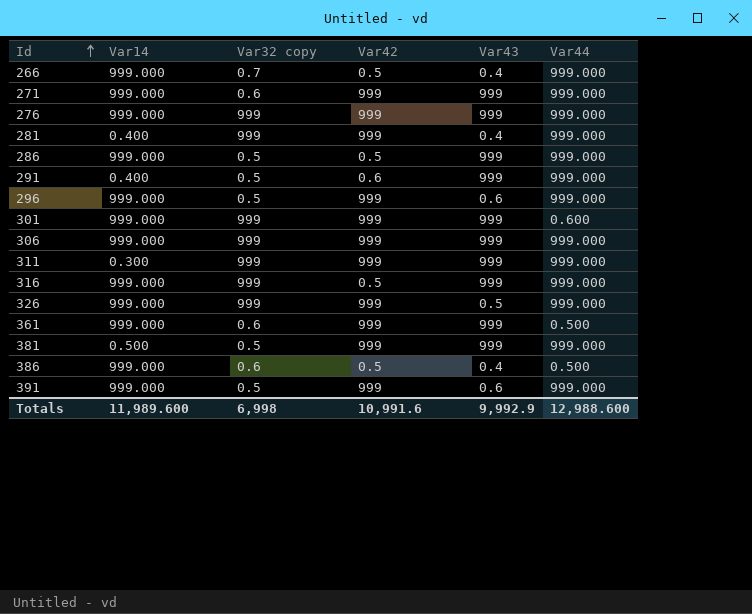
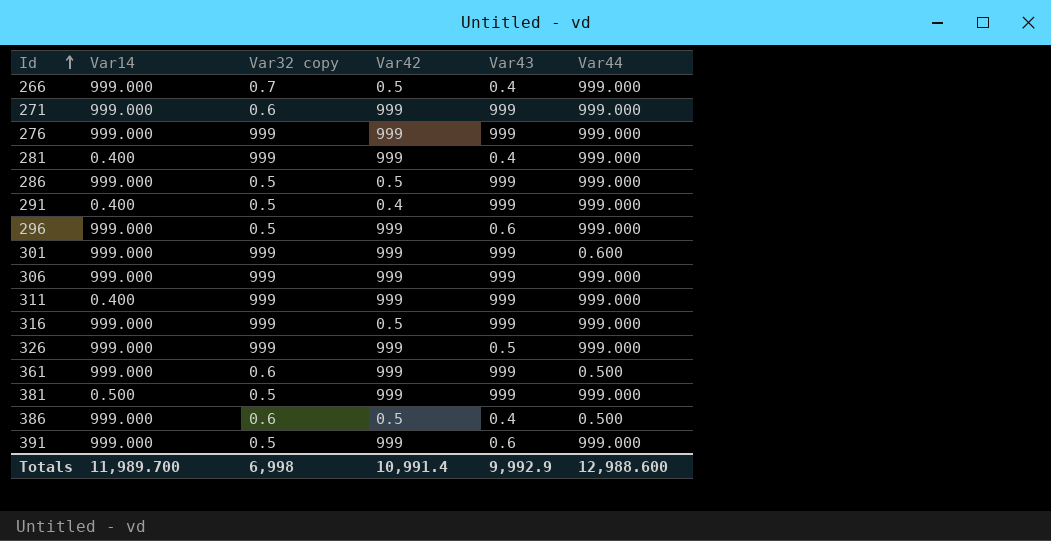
291 | Var42: 0.6 -> 0.4
311 | Var14: 0.300 -> 0.400
Totals | Var14: 11,989.600 -> 11,989.700
Totals | Var42: 10,991.6 -> 10,991.4

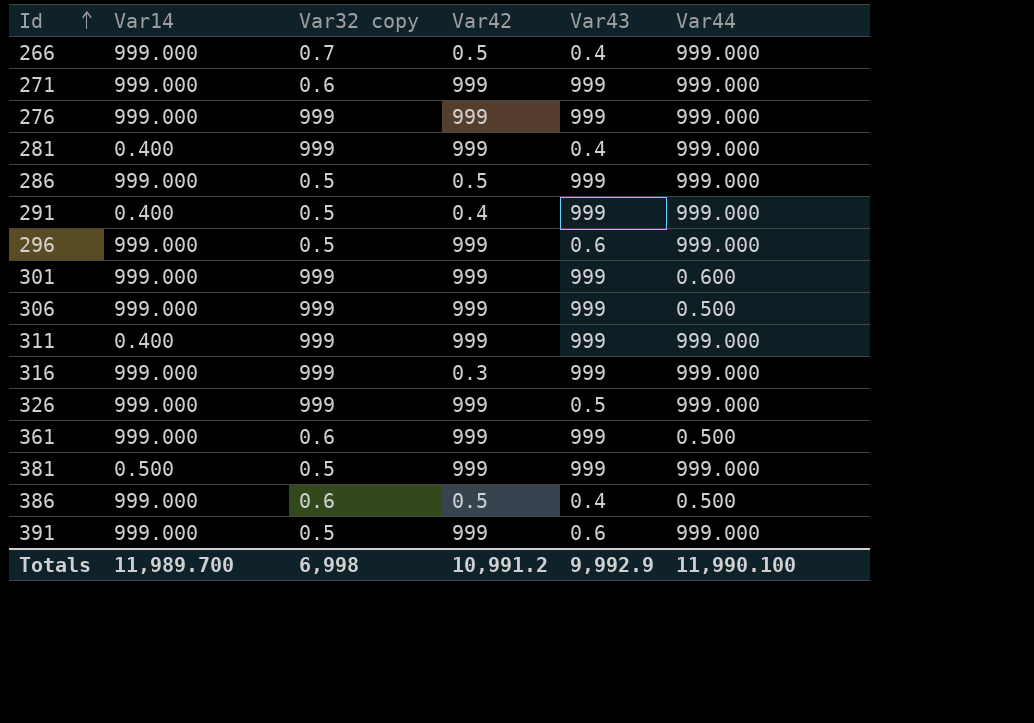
306 | Var44: 999.000 -> 0.500
316 | Var42: 0.5 -> 0.3
Totals | Var42: 10,991.4 -> 10,991.2
Totals | Var44: 12,988.600 -> 11,990.100

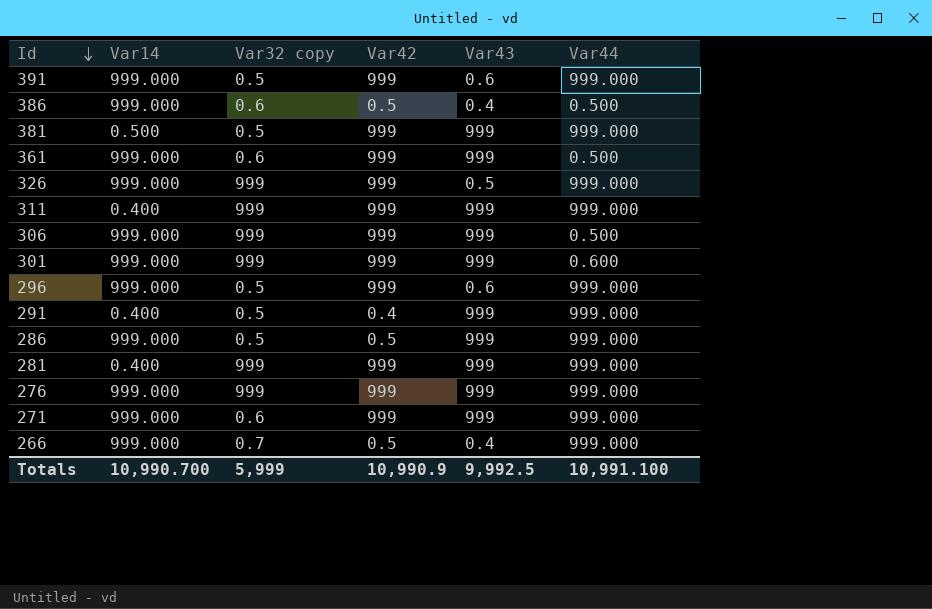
row order: Id ascending -> Id descending
row 316: 999.000 | 999 | 0.3 | 999 | 999.000 -> none
281 | Var43: 0.4 -> 999
Totals | Var14: 11,989.700 -> 10,990.700
Totals | Var32 copy: 6,998 -> 5,999
Totals | Var42: 10,991.2 -> 10,990.9
Totals | Var43: 9,992.9 -> 9,992.5
Totals | Var44: 11,990.100 -> 10,991.100

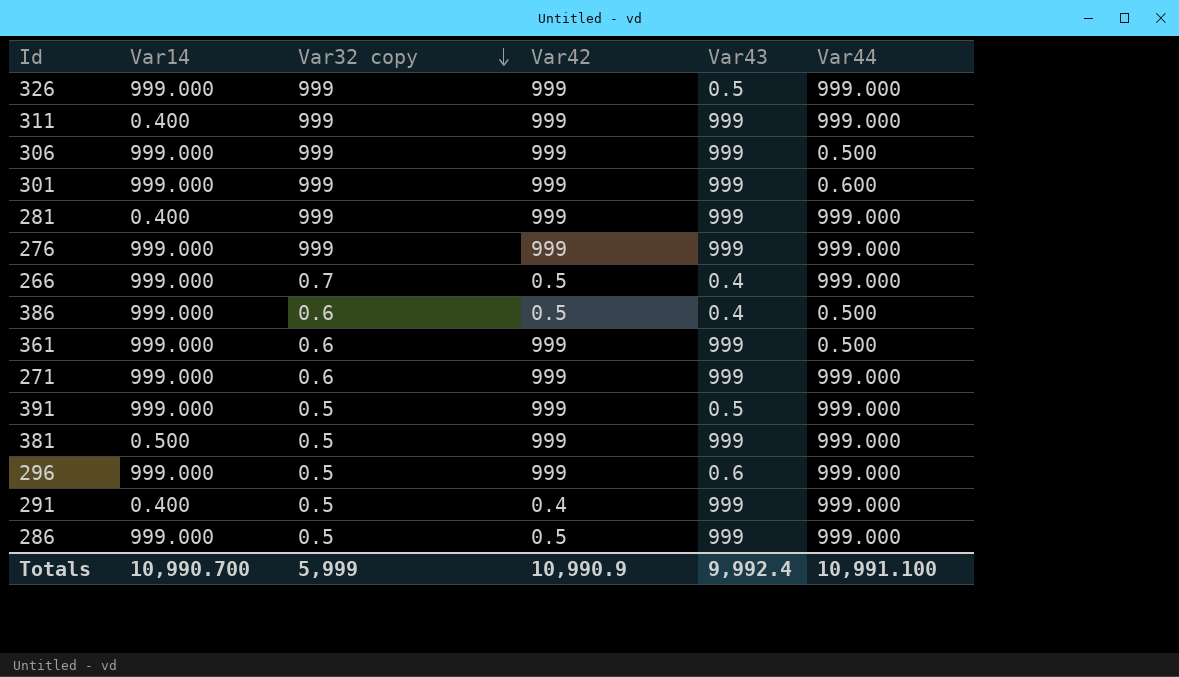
row order: Id descending -> Var32 copy descending
391 | Var43: 0.6 -> 0.5
Totals | Var43: 9,992.5 -> 9,992.4

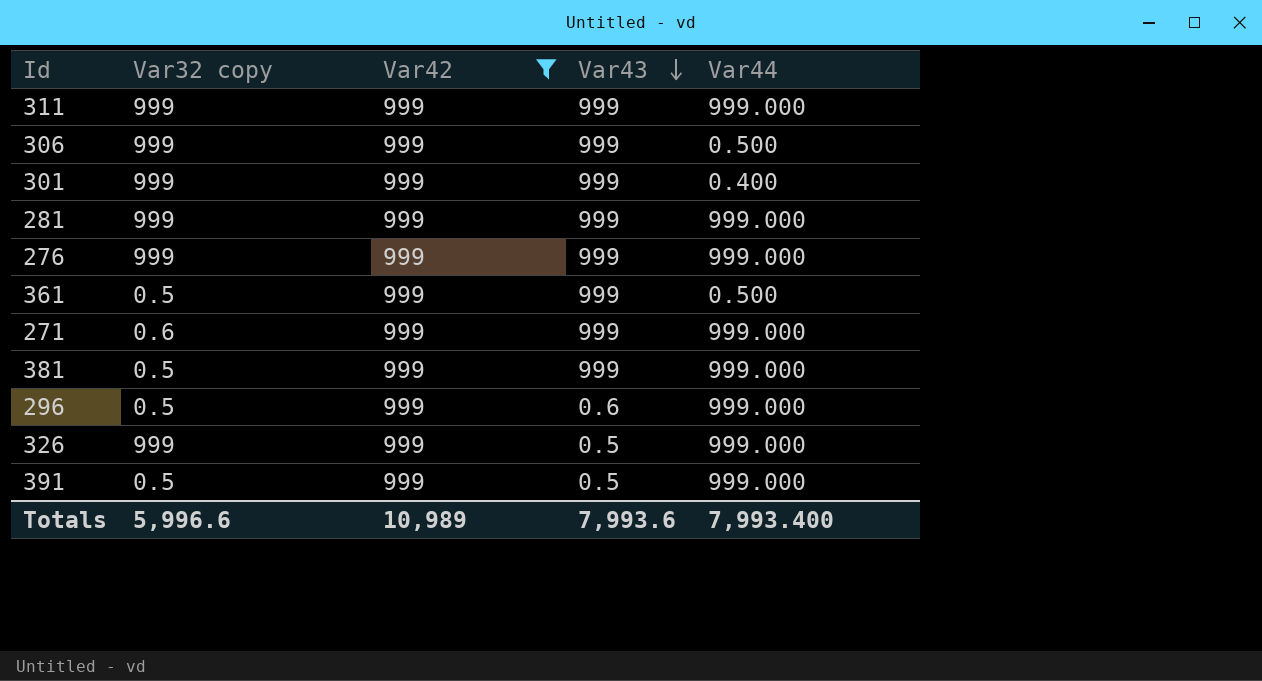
filter: none -> Var42 = 999
row order: Var32 copy descending -> Var43 descending
column Var14 | position: 2 -> none
301 | Var44: 0.600 -> 0.400
361 | Var32 copy: 0.6 -> 0.5
Totals | Var32 copy: 5,999 -> 5,996.6
Totals | Var42: 10,990.9 -> 10,989
Totals | Var43: 9,992.4 -> 7,993.6
Totals | Var44: 10,991.100 -> 7,993.400

